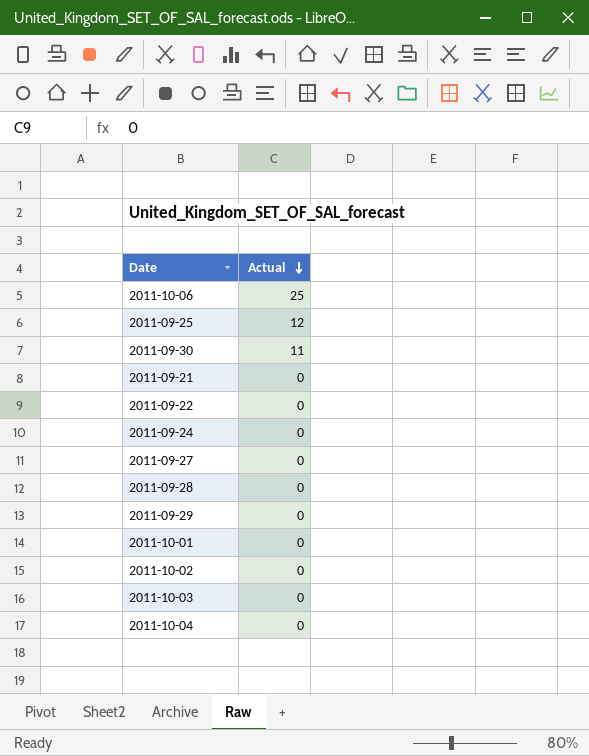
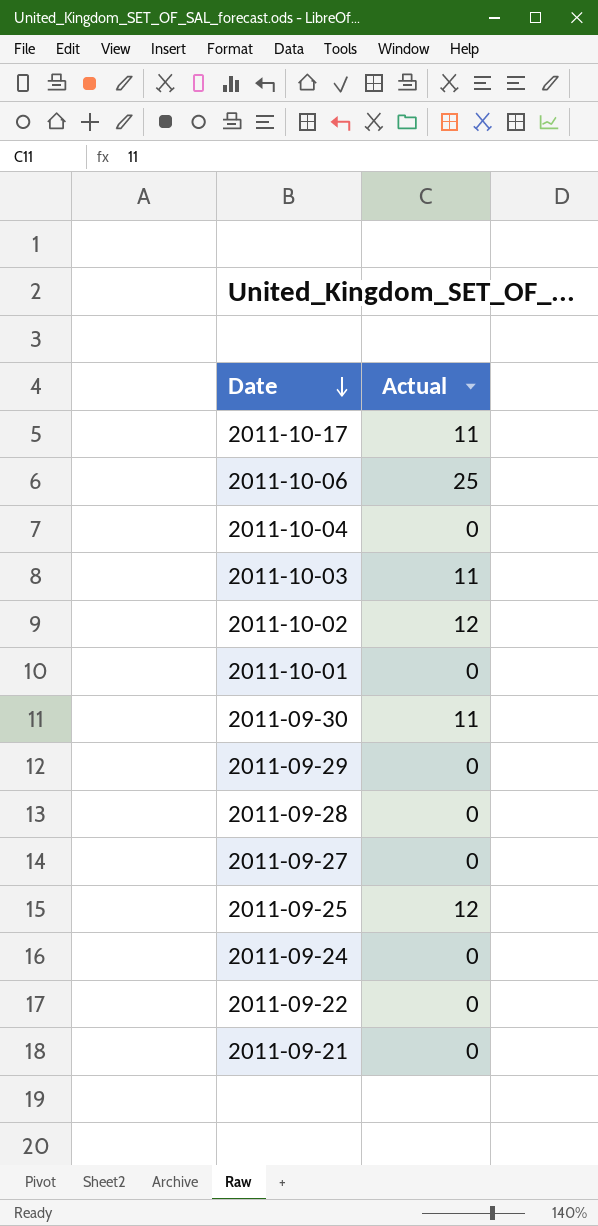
row order: Actual descending -> Date descending
row 2011-10-17: none -> 11
2011-10-03 | Actual: 0 -> 11
2011-10-02 | Actual: 0 -> 12

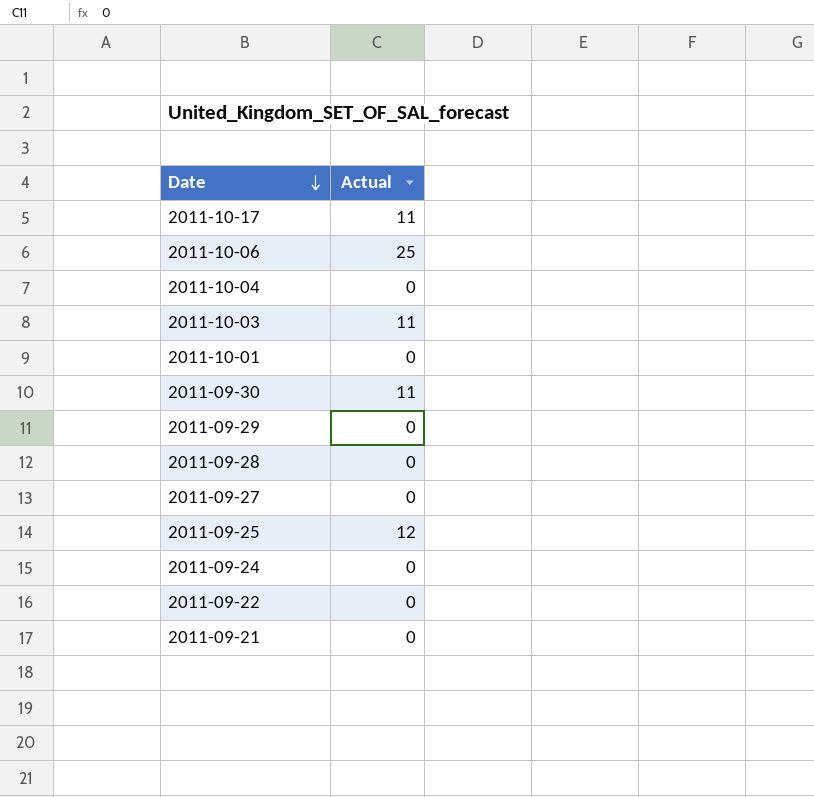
row 2011-10-02: 12 -> none

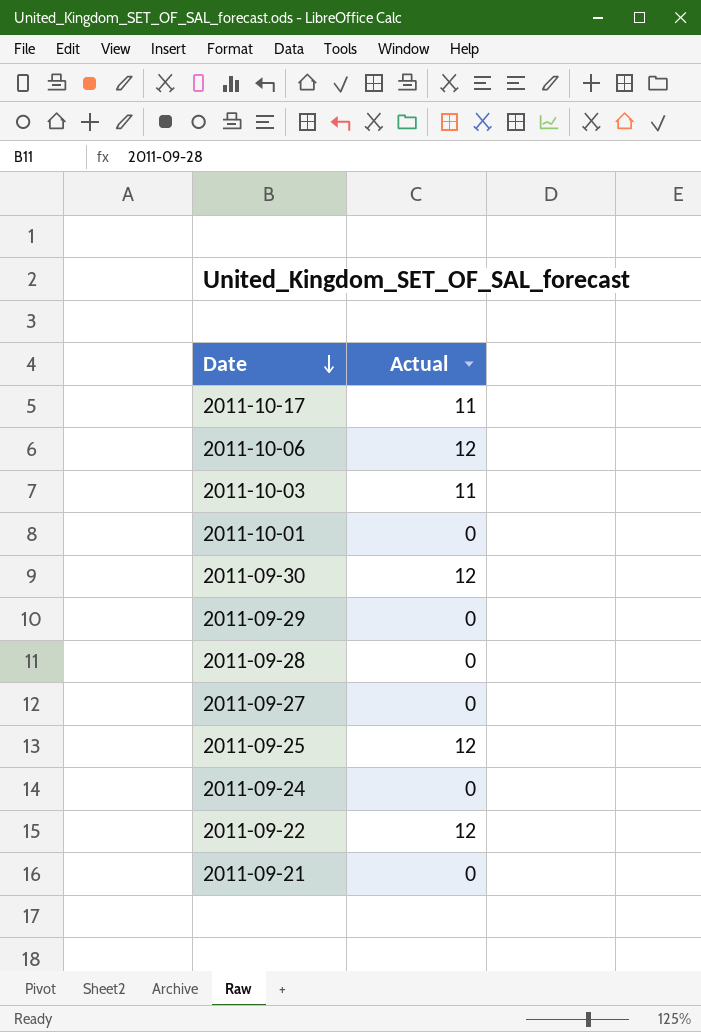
row 2011-10-04: 0 -> none
2011-10-06 | Actual: 25 -> 12
2011-09-30 | Actual: 11 -> 12
2011-09-22 | Actual: 0 -> 12

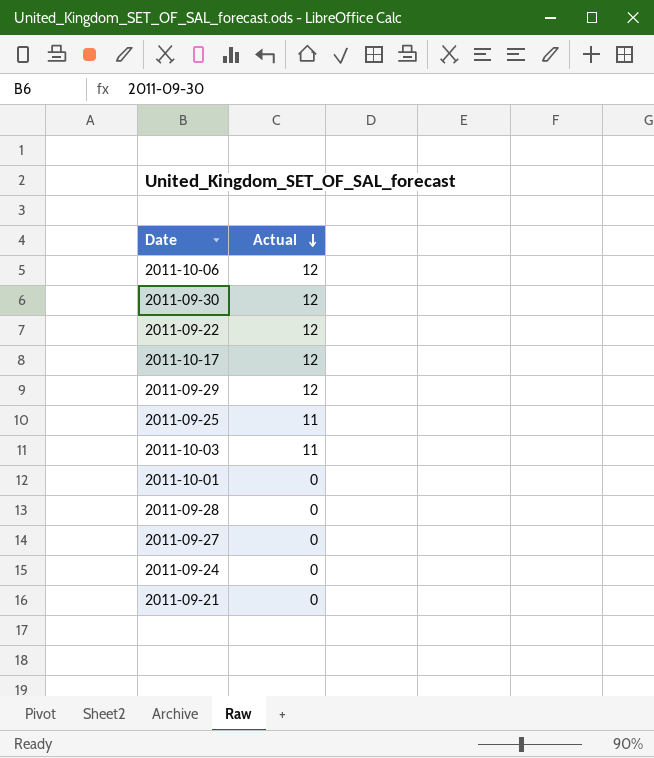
row order: Date descending -> Actual descending
2011-10-17 | Actual: 11 -> 12
2011-09-29 | Actual: 0 -> 12
2011-09-25 | Actual: 12 -> 11

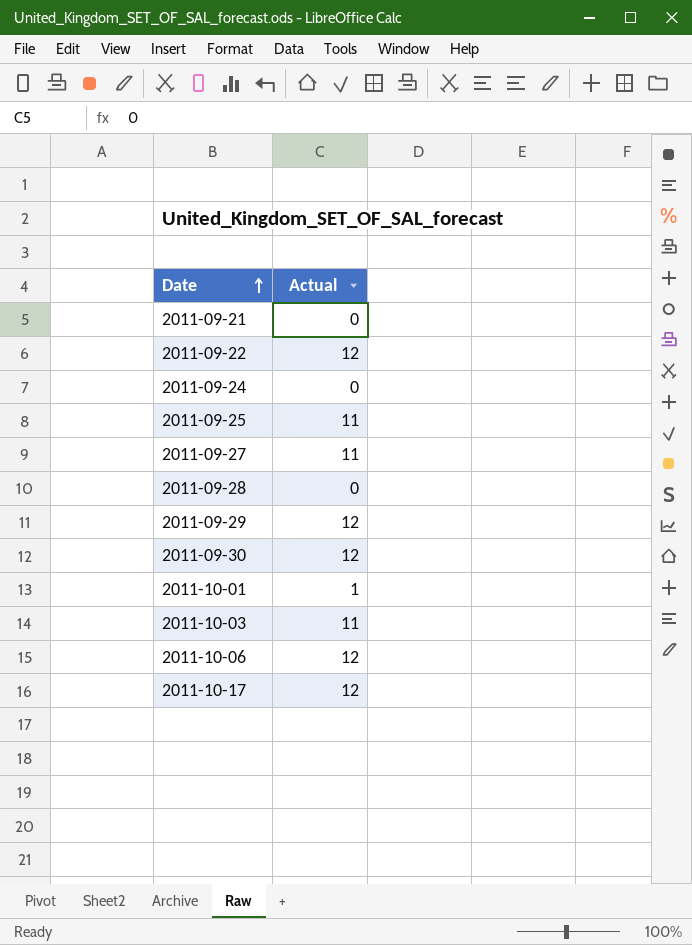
row order: Actual descending -> Date ascending
2011-09-27 | Actual: 0 -> 11
2011-10-01 | Actual: 0 -> 1

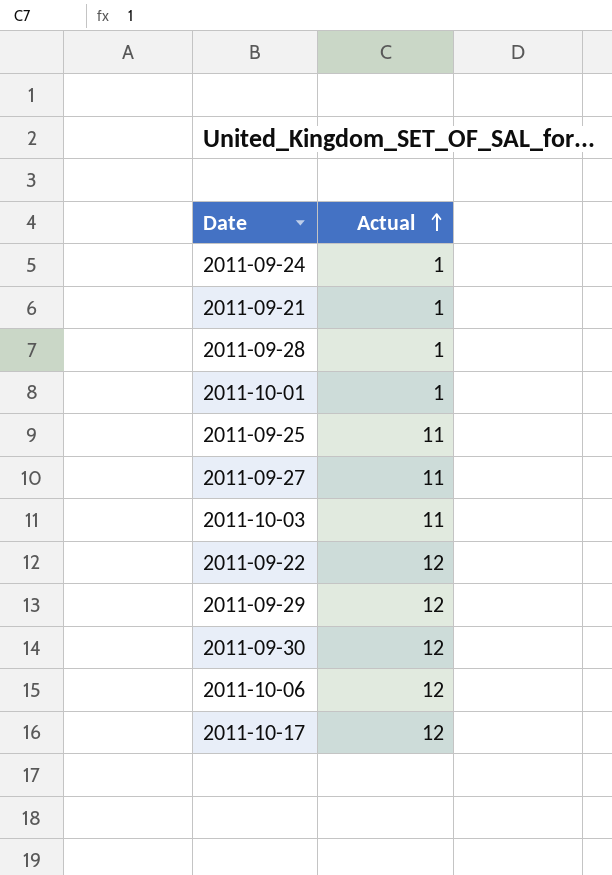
row order: Date ascending -> Actual ascending
2011-09-24 | Actual: 0 -> 1
2011-09-21 | Actual: 0 -> 1
2011-09-28 | Actual: 0 -> 1

